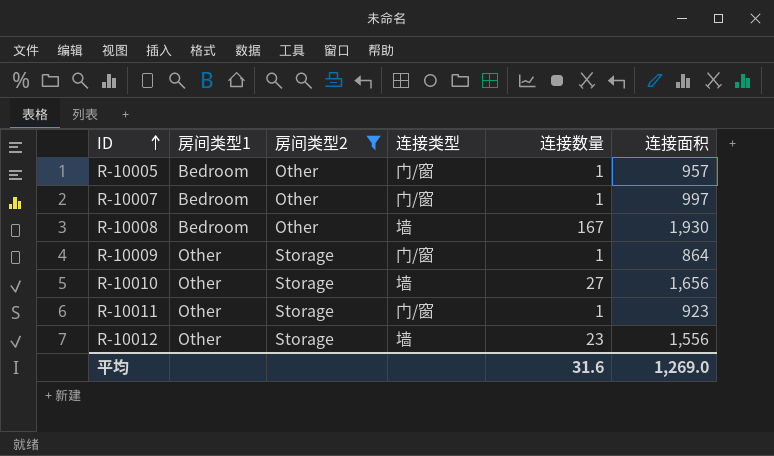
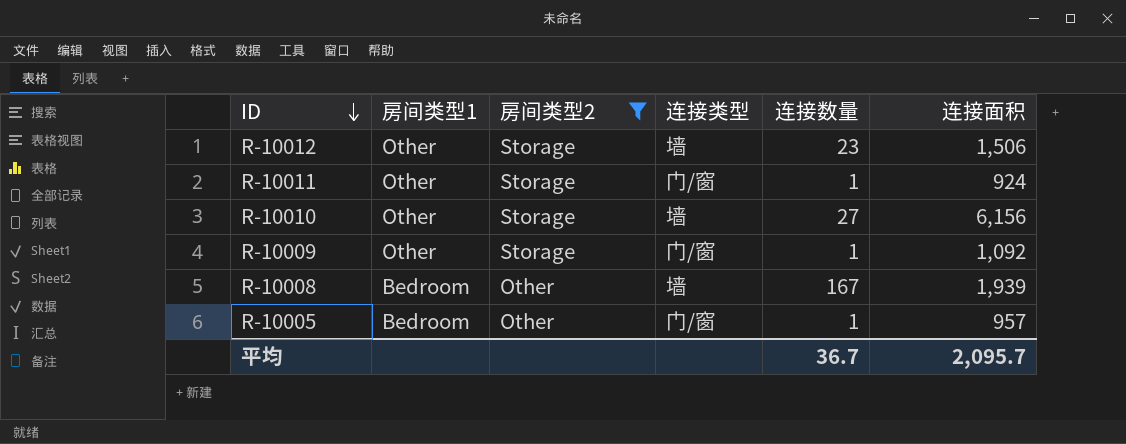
row order: ID ascending -> ID descending
row R-10007: Bedroom | Other | 门/窗 | 1 | 997 -> none
R-10012 | 连接面积: 1,556 -> 1,506
R-10011 | 连接面积: 923 -> 924
R-10010 | 连接面积: 1,656 -> 6,156
R-10009 | 连接面积: 864 -> 1,092
R-10008 | 连接面积: 1,930 -> 1,939
平均 | 连接数量: 31.6 -> 36.7
平均 | 连接面积: 1,269.0 -> 2,095.7

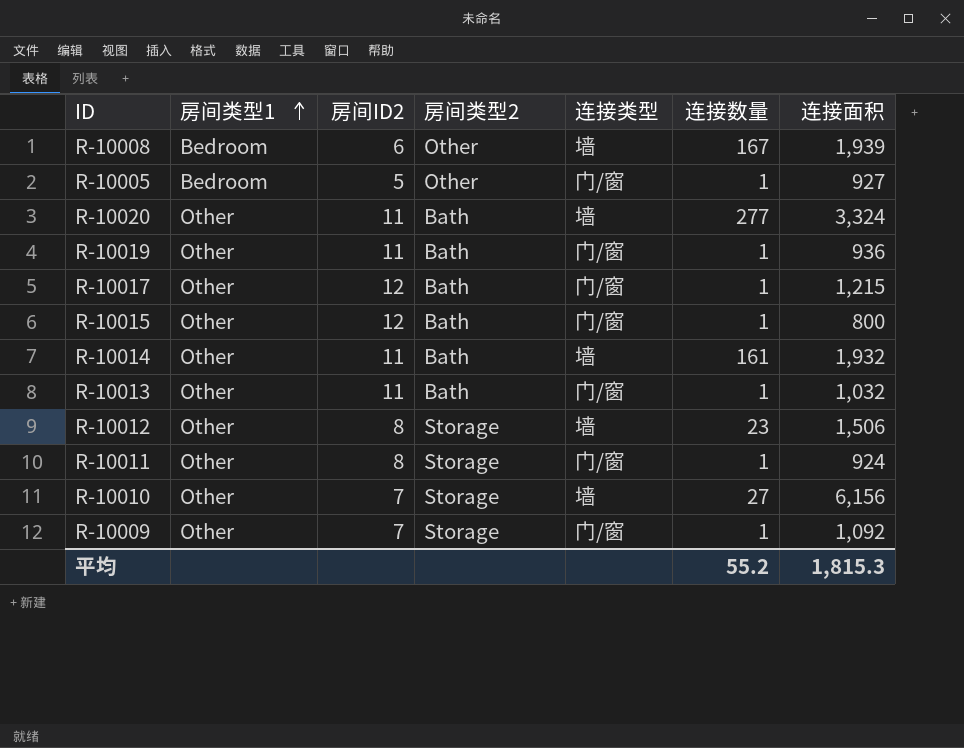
filter: 房间类型2 != Bath -> none
row order: ID descending -> 房间类型1 ascending
column 房间ID2 | position: none -> 3
R-10005 | 连接面积: 957 -> 927
平均 | 连接数量: 36.7 -> 55.2
平均 | 连接面积: 2,095.7 -> 1,815.3

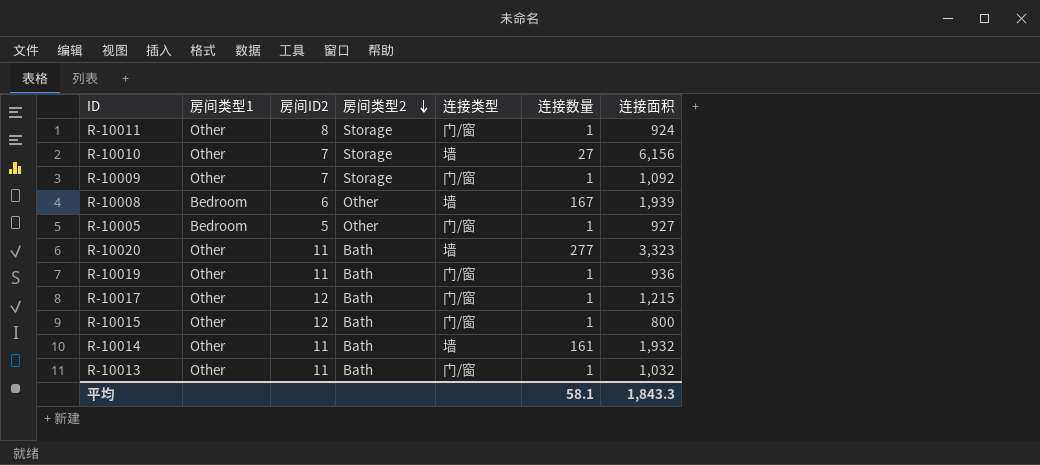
row order: 房间类型1 ascending -> 房间类型2 descending
row R-10012: Other | 8 | Storage | 墙 | 23 | 1,506 -> none
R-10020 | 连接面积: 3,324 -> 3,323
平均 | 连接数量: 55.2 -> 58.1
平均 | 连接面积: 1,815.3 -> 1,843.3

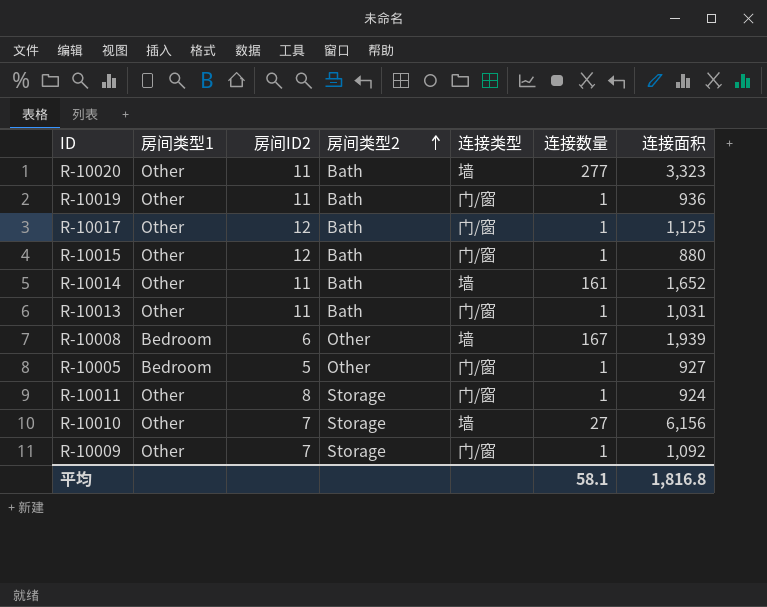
row order: 房间类型2 descending -> 房间类型2 ascending
R-10017 | 连接面积: 1,215 -> 1,125
R-10015 | 连接面积: 800 -> 880
R-10014 | 连接面积: 1,932 -> 1,652
R-10013 | 连接面积: 1,032 -> 1,031
平均 | 连接面积: 1,843.3 -> 1,816.8

